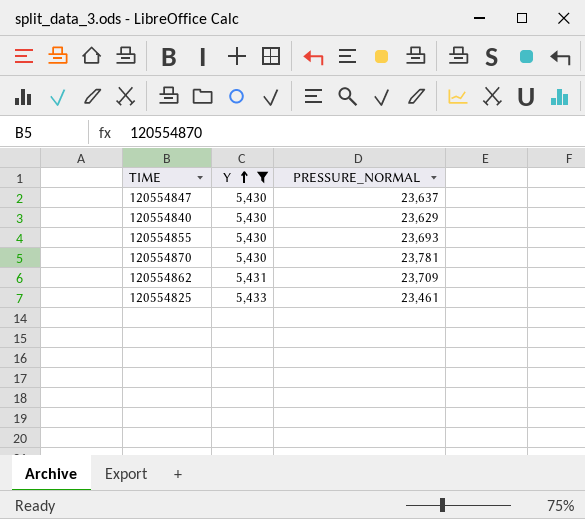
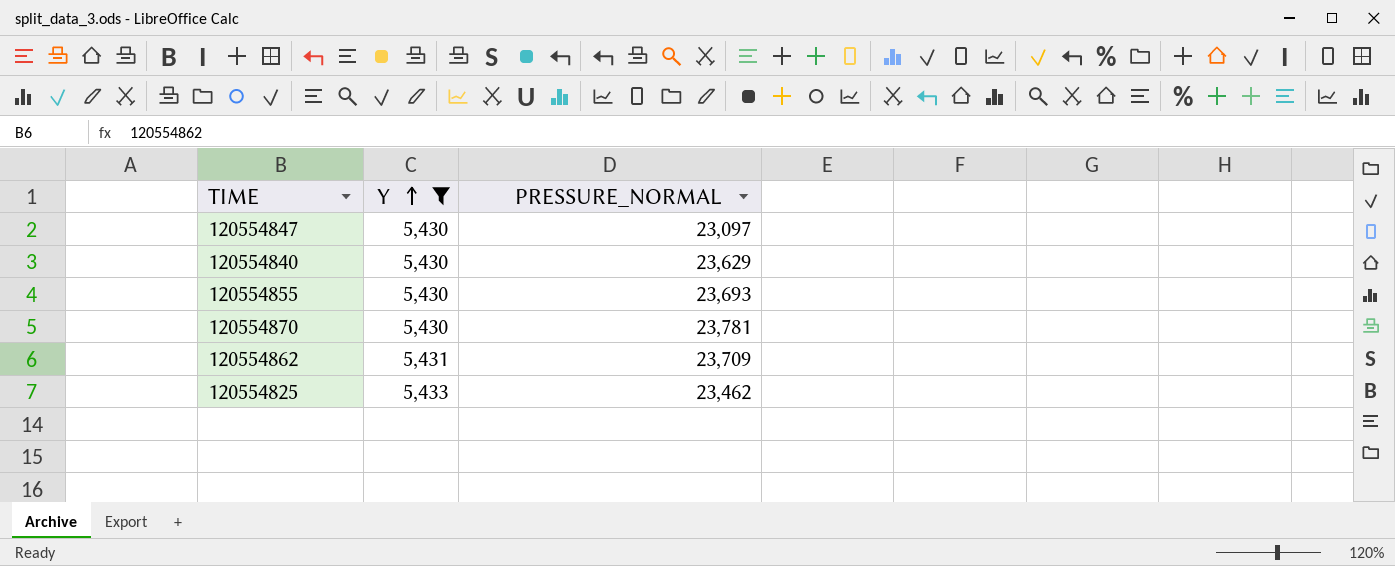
120554847 | PRESSURE_NORMAL: 23,637 -> 23,097
120554825 | PRESSURE_NORMAL: 23,461 -> 23,462

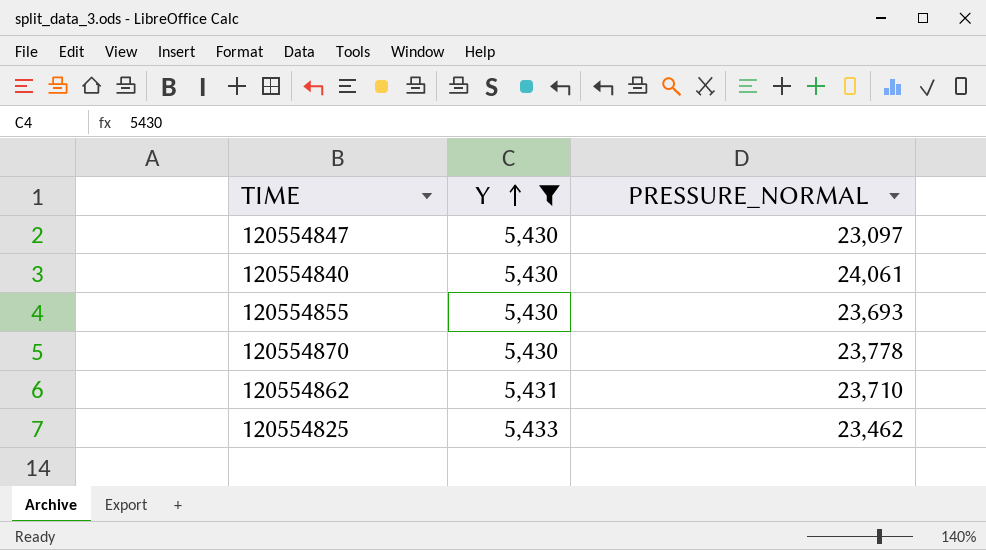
120554840 | PRESSURE_NORMAL: 23,629 -> 24,061
120554870 | PRESSURE_NORMAL: 23,781 -> 23,778
120554862 | PRESSURE_NORMAL: 23,709 -> 23,710

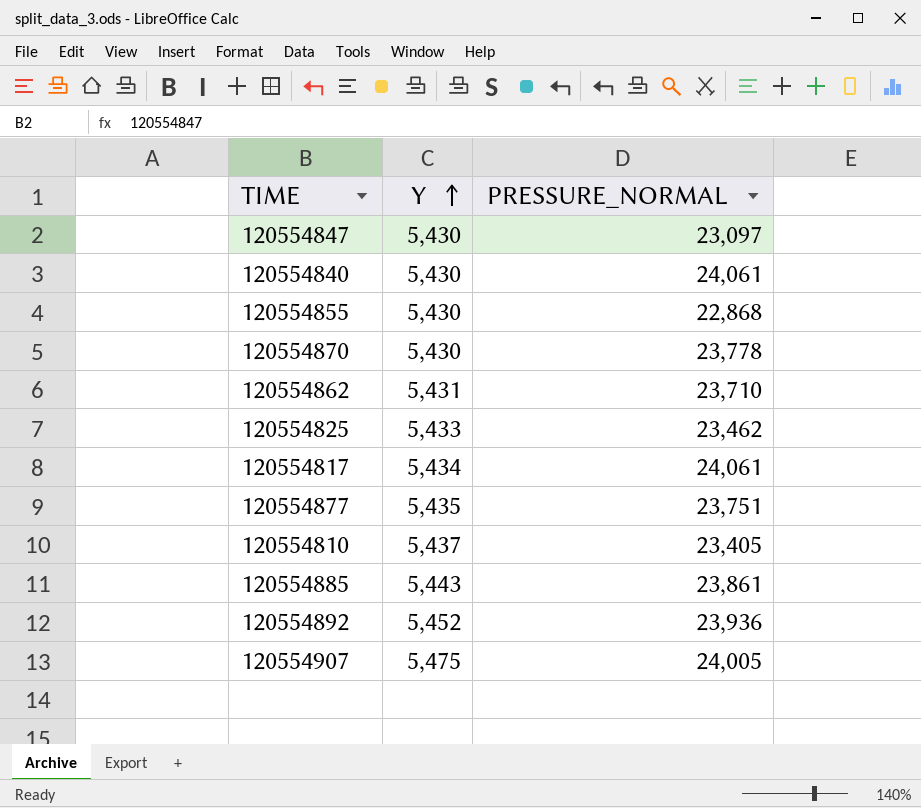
filter: Y <= 5,433 -> none
120554855 | PRESSURE_NORMAL: 23,693 -> 22,868

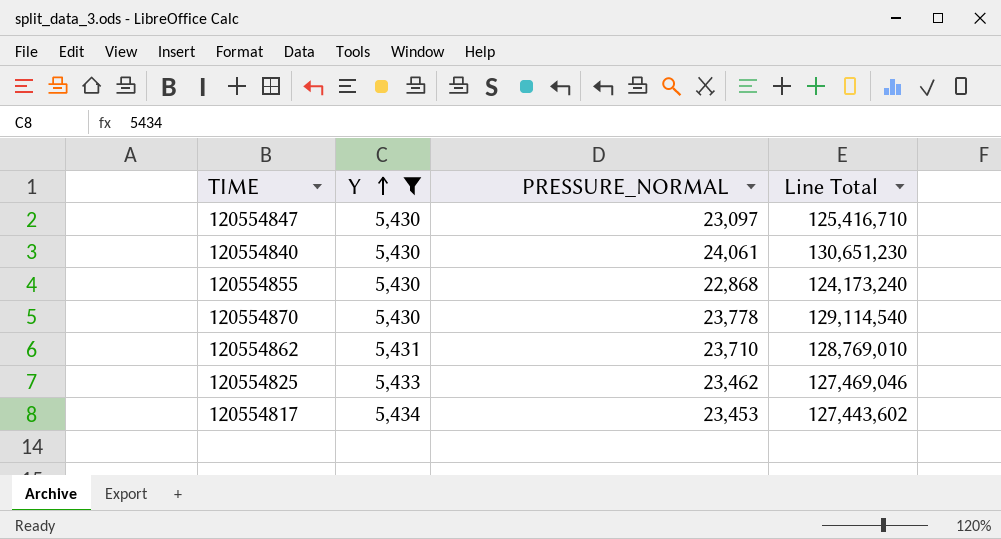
filter: none -> Y <= 5,434
column Line Total | formula: none -> [Y] * [PRESSURE_NORMAL]
120554817 | PRESSURE_NORMAL: 24,061 -> 23,453

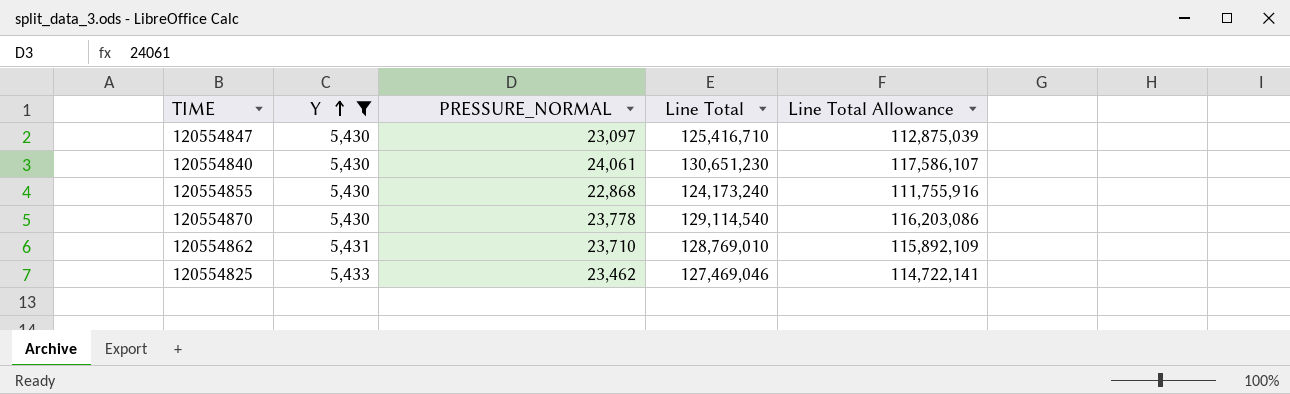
column Line Total Allowance | formula: none -> [Line Total] * 0.9
row 120554817: 5,434 | 23,453 | 127,443,602 -> none

